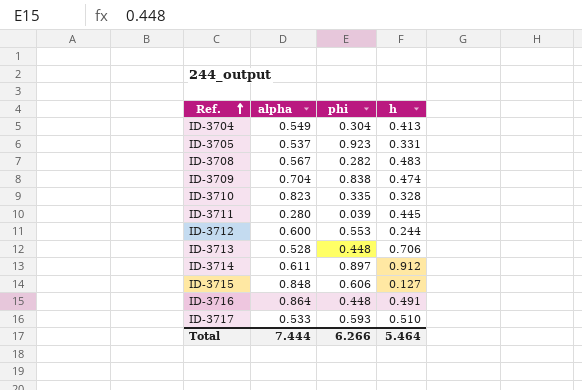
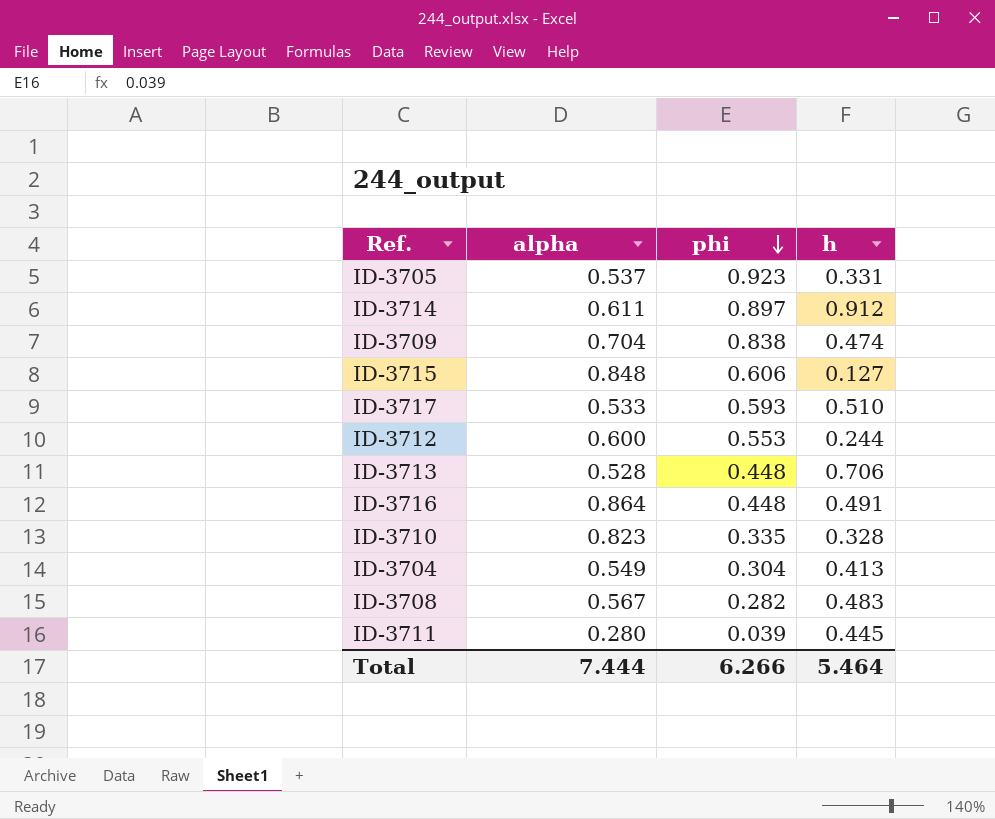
row order: Ref. ascending -> phi descending

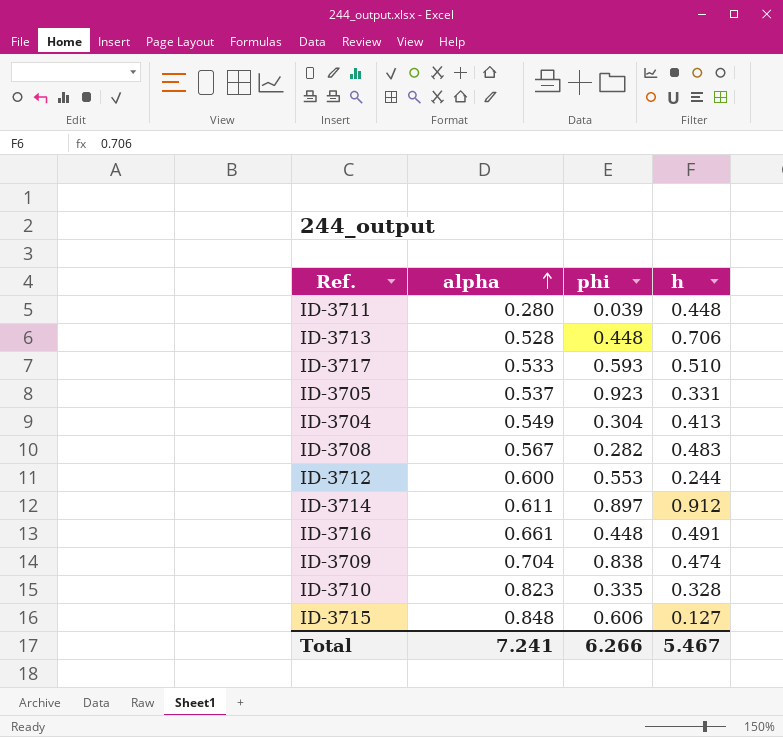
row order: phi descending -> alpha ascending
ID-3711 | h: 0.445 -> 0.448
ID-3716 | alpha: 0.864 -> 0.661
Total | alpha: 7.444 -> 7.241
Total | h: 5.464 -> 5.467

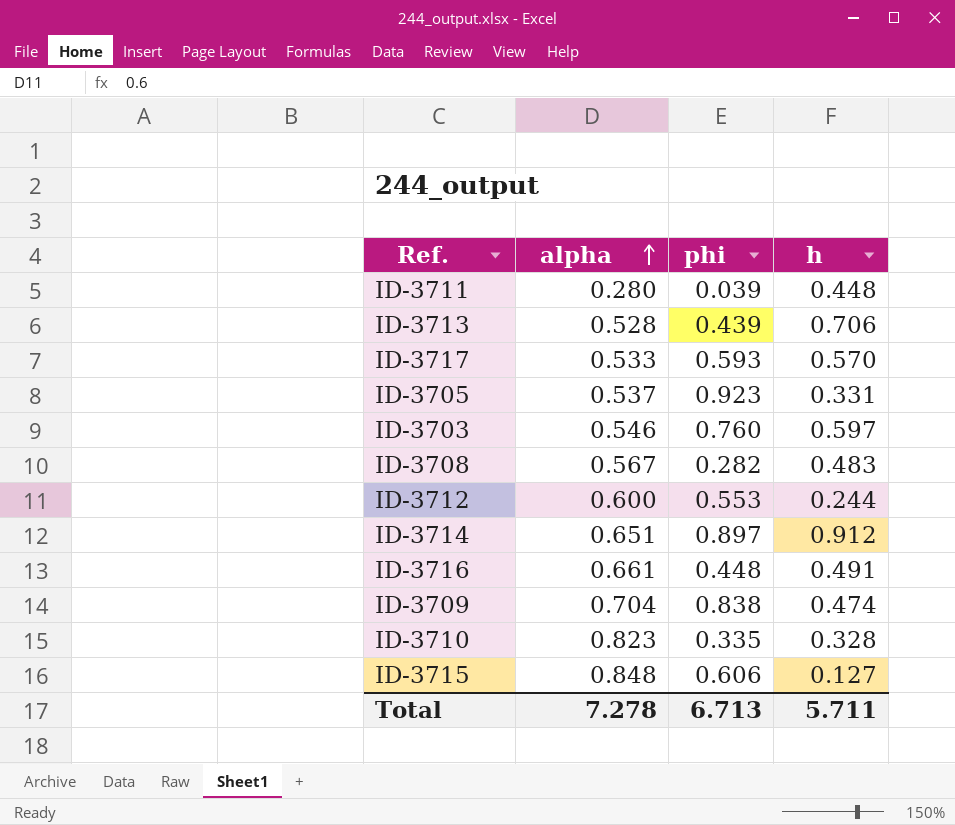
row ID-3704: 0.549 | 0.304 | 0.413 -> none
ID-3713 | phi: 0.448 -> 0.439
ID-3717 | h: 0.510 -> 0.570
row ID-3703: none -> 0.546 | 0.760 | 0.597
ID-3714 | alpha: 0.611 -> 0.651
Total | alpha: 7.241 -> 7.278
Total | phi: 6.266 -> 6.713
Total | h: 5.467 -> 5.711

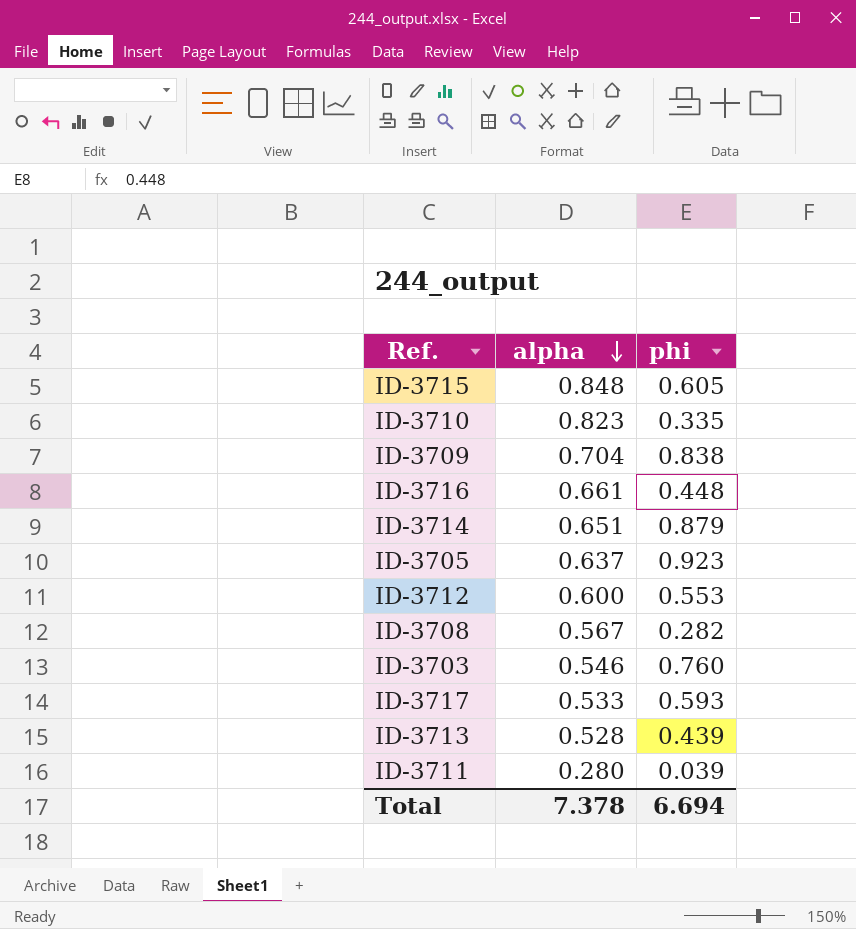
row order: alpha ascending -> alpha descending
column h | position: 4 -> none
ID-3715 | phi: 0.606 -> 0.605
ID-3714 | phi: 0.897 -> 0.879
ID-3705 | alpha: 0.537 -> 0.637
Total | alpha: 7.278 -> 7.378
Total | phi: 6.713 -> 6.694

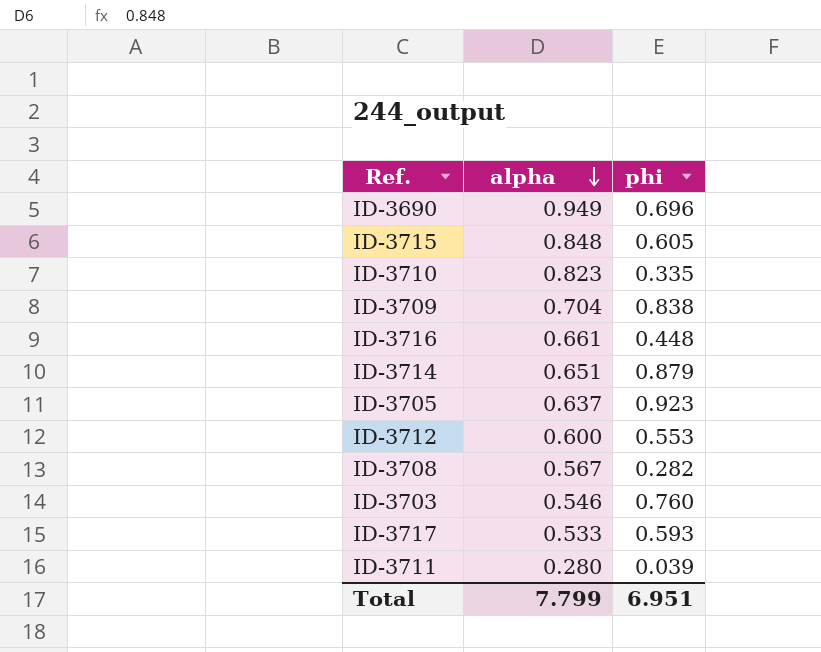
row ID-3713: 0.528 | 0.439 -> none
row ID-3690: none -> 0.949 | 0.696
Total | alpha: 7.378 -> 7.799
Total | phi: 6.694 -> 6.951

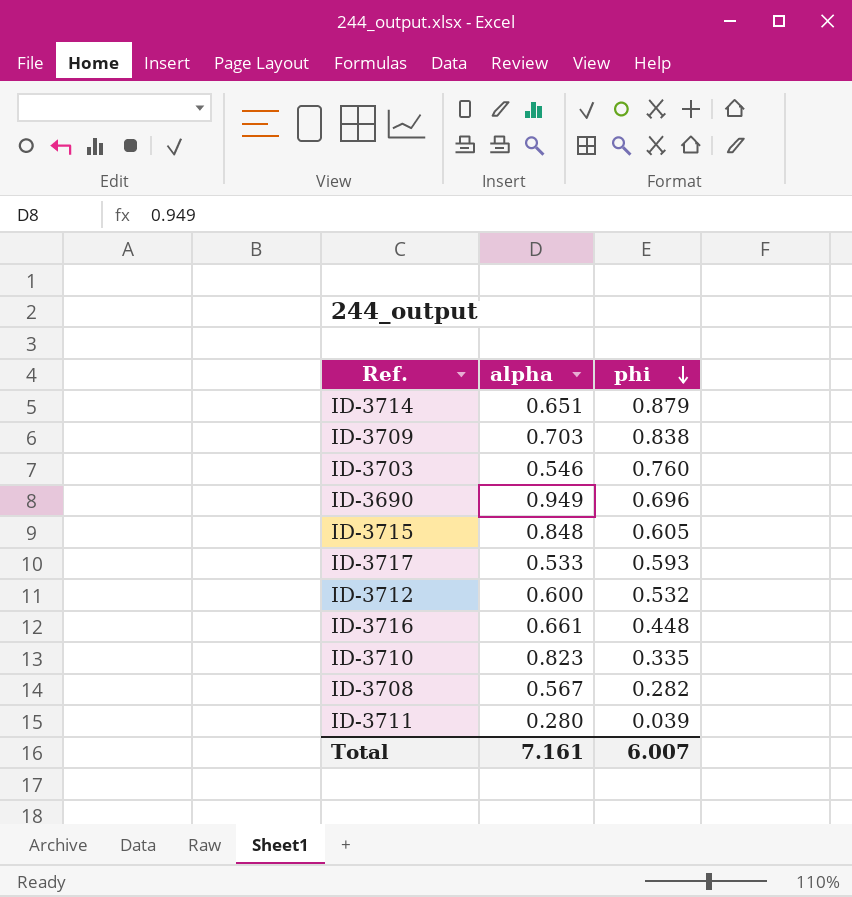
row order: alpha descending -> phi descending
row ID-3705: 0.637 | 0.923 -> none
ID-3709 | alpha: 0.704 -> 0.703
ID-3712 | phi: 0.553 -> 0.532
Total | alpha: 7.799 -> 7.161
Total | phi: 6.951 -> 6.007

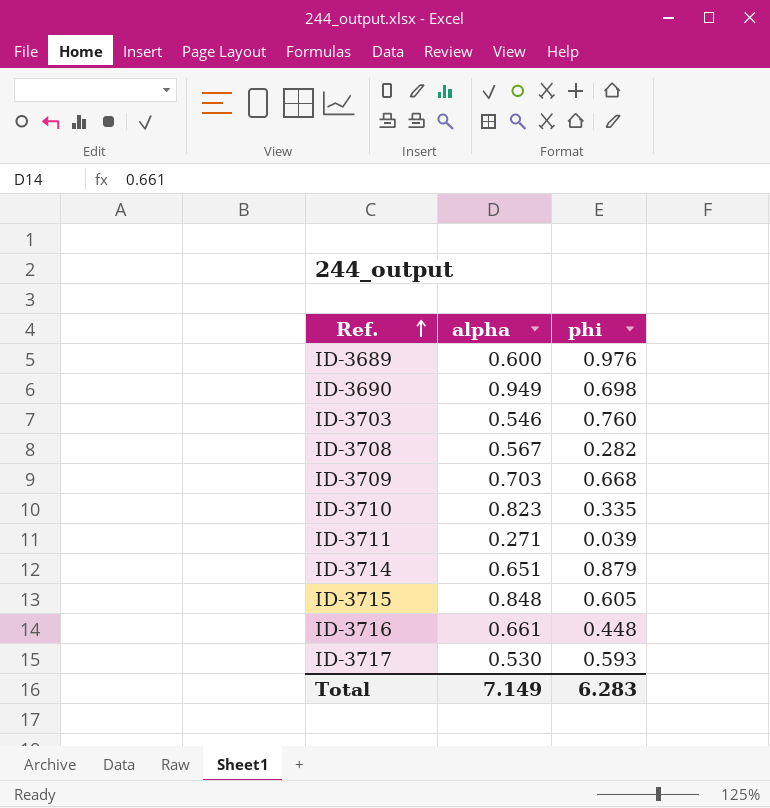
row order: phi descending -> Ref. ascending
row ID-3712: 0.600 | 0.532 -> none
row ID-3689: none -> 0.600 | 0.976
ID-3690 | phi: 0.696 -> 0.698
ID-3709 | phi: 0.838 -> 0.668
ID-3711 | alpha: 0.280 -> 0.271
ID-3717 | alpha: 0.533 -> 0.530
Total | alpha: 7.161 -> 7.149
Total | phi: 6.007 -> 6.283

